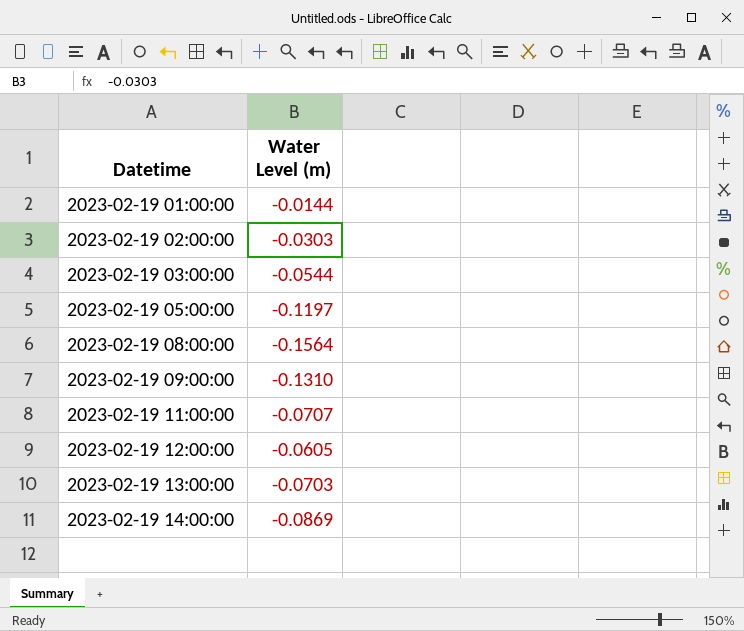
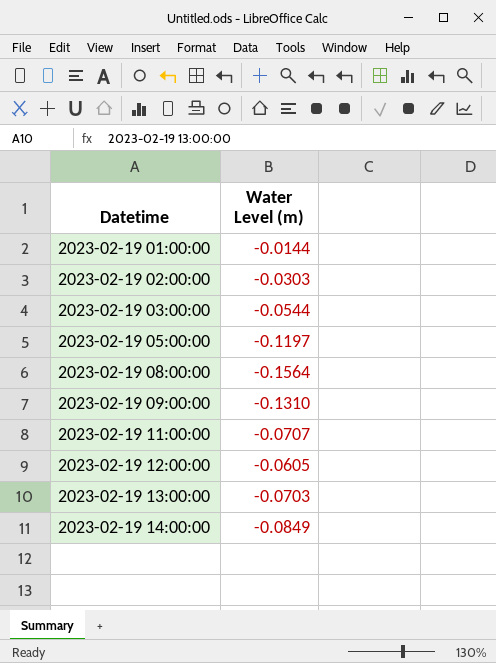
2023-02-19 14:00:00 | Water Level (m): -0.0869 -> -0.0849

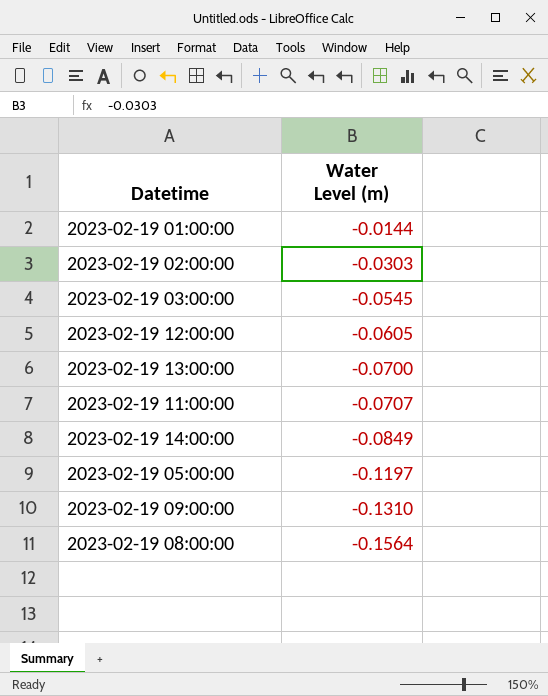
row order: Datetime ascending -> Water Level (m) descending
2023-02-19 03:00:00 | Water Level (m): -0.0544 -> -0.0545
2023-02-19 13:00:00 | Water Level (m): -0.0703 -> -0.0700

